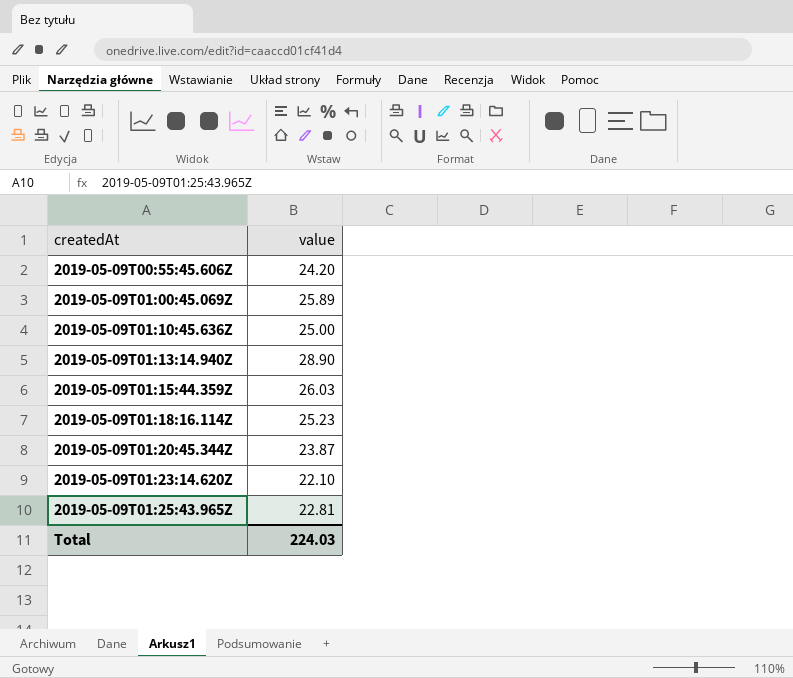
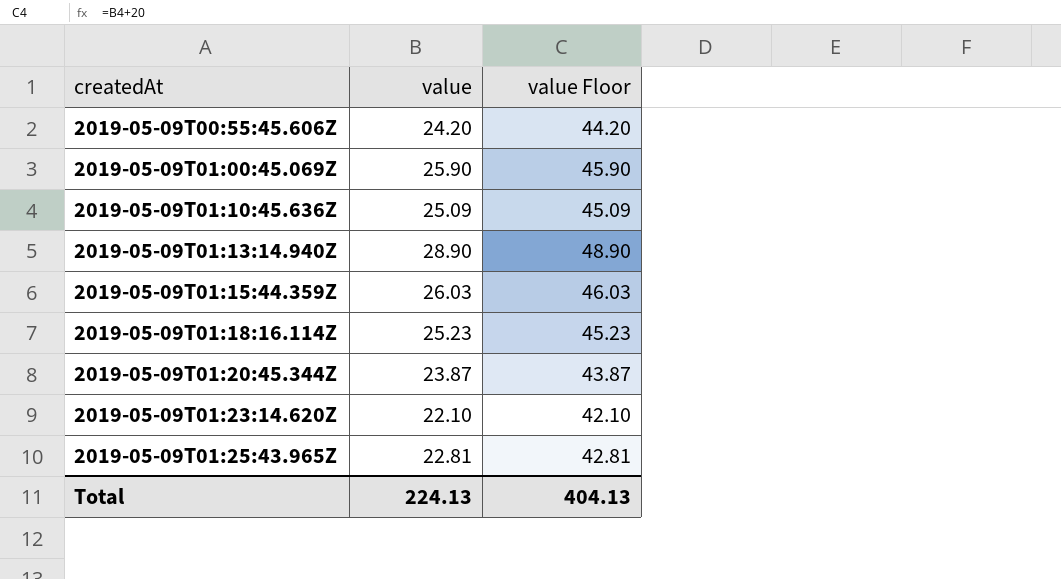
column value Floor | formula: none -> [value] + 20
2019-05-09T01:00:45.069Z | value: 25.89 -> 25.90
2019-05-09T01:10:45.636Z | value: 25.00 -> 25.09
Total | value: 224.03 -> 224.13

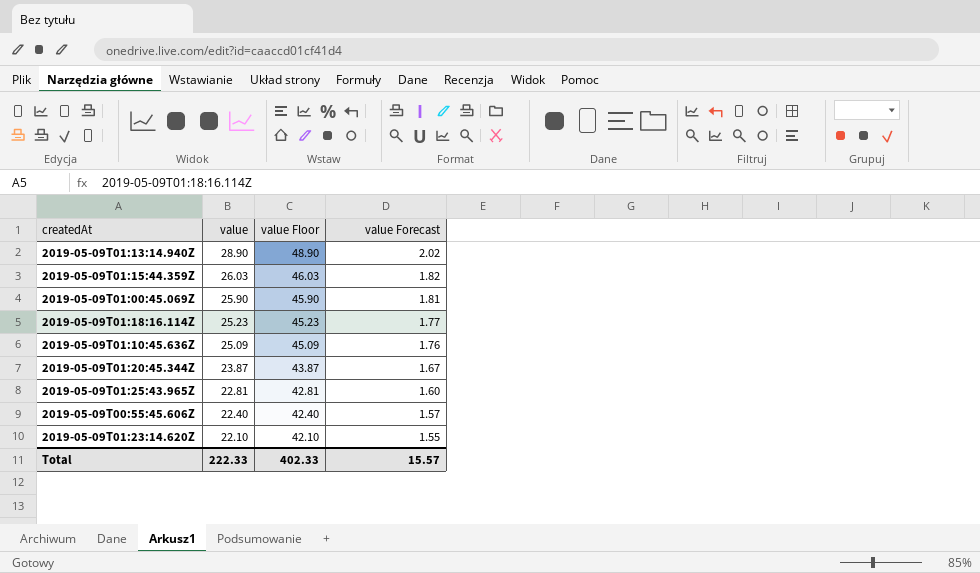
row order: createdAt ascending -> value descending
column value Forecast | formula: none -> [value] * 0.07
2019-05-09T00:55:45.606Z | value: 24.20 -> 22.40
2019-05-09T00:55:45.606Z | value Floor: 44.20 -> 42.40
Total | value: 224.13 -> 222.33
Total | value Floor: 404.13 -> 402.33

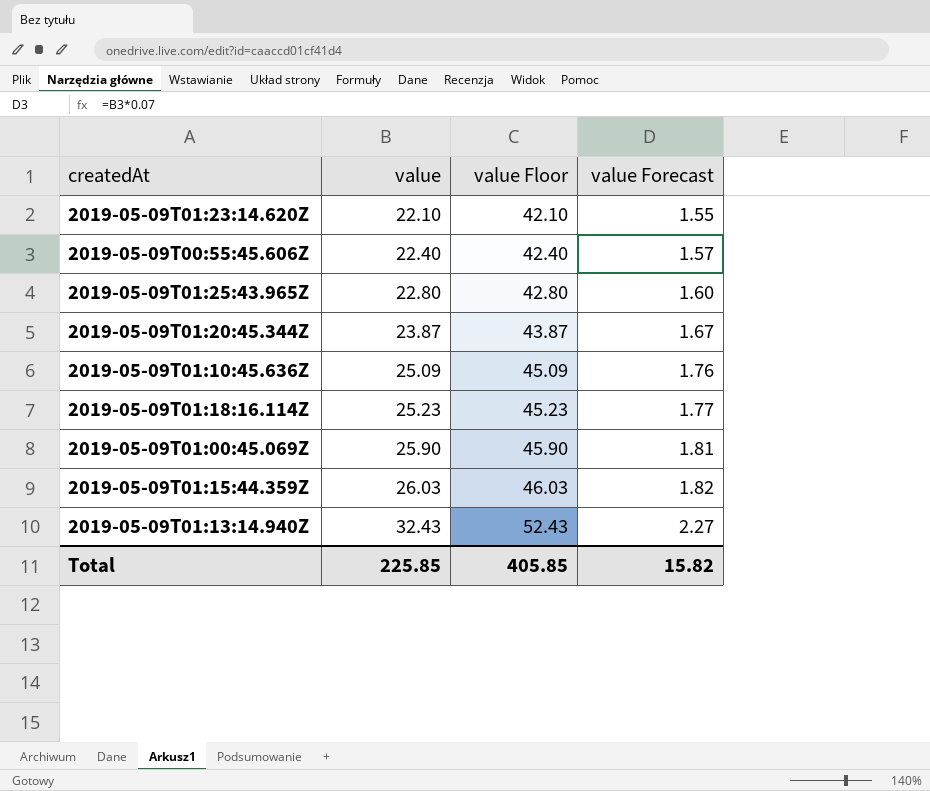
row order: value descending -> value ascending
2019-05-09T01:25:43.965Z | value: 22.81 -> 22.80
2019-05-09T01:25:43.965Z | value Floor: 42.81 -> 42.80
2019-05-09T01:13:14.940Z | value: 28.90 -> 32.43
2019-05-09T01:13:14.940Z | value Floor: 48.90 -> 52.43
2019-05-09T01:13:14.940Z | value Forecast: 2.02 -> 2.27
Total | value: 222.33 -> 225.85
Total | value Floor: 402.33 -> 405.85
Total | value Forecast: 15.57 -> 15.82

